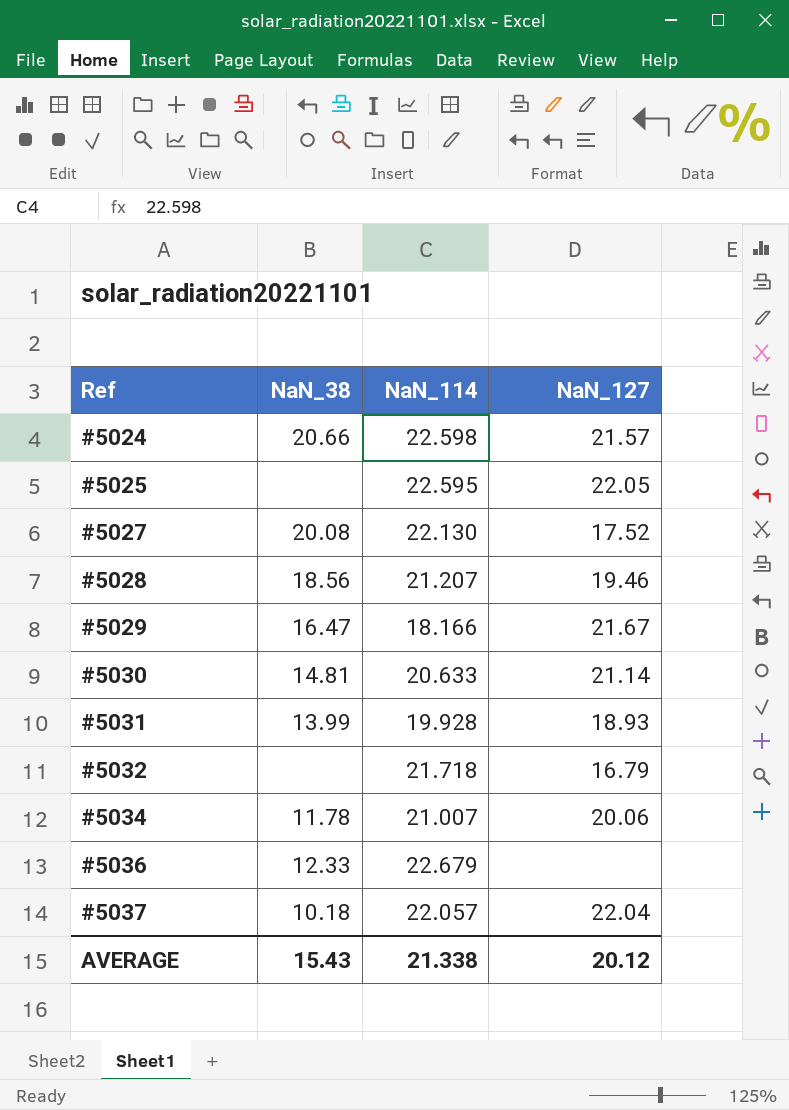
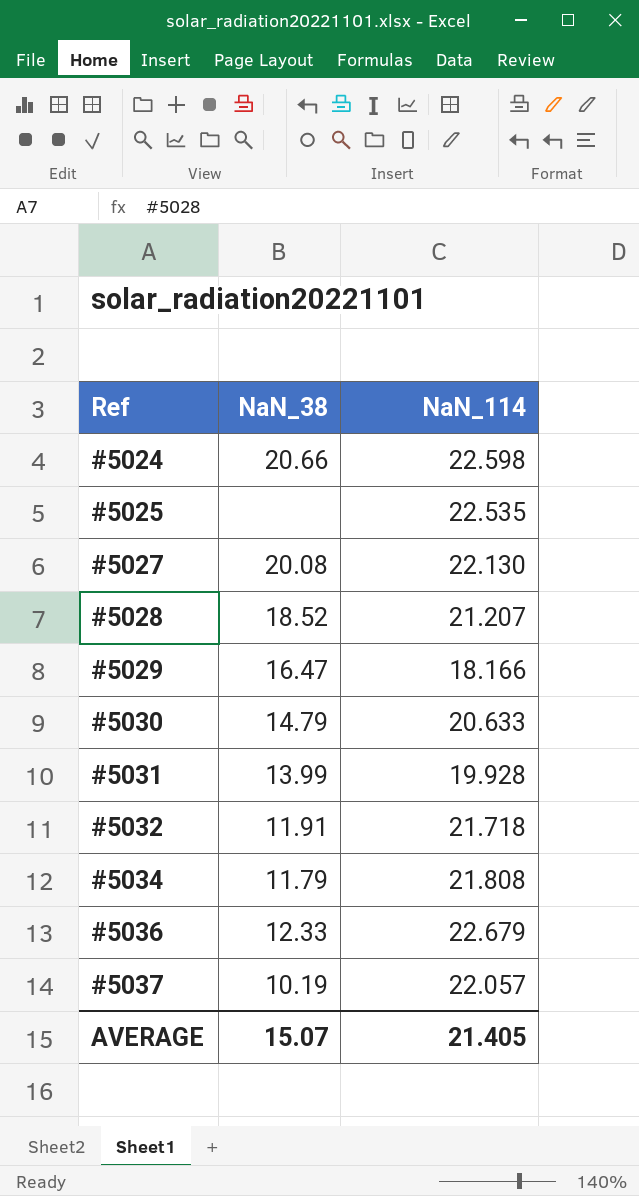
column NaN_127 | position: 4 -> none
#5025 | NaN_114: 22.595 -> 22.535
#5028 | NaN_38: 18.56 -> 18.52
#5030 | NaN_38: 14.81 -> 14.79
#5032 | NaN_38: none -> 11.91
#5034 | NaN_38: 11.78 -> 11.79
#5034 | NaN_114: 21.007 -> 21.808
#5037 | NaN_38: 10.18 -> 10.19
AVERAGE | NaN_38: 15.43 -> 15.07
AVERAGE | NaN_114: 21.338 -> 21.405

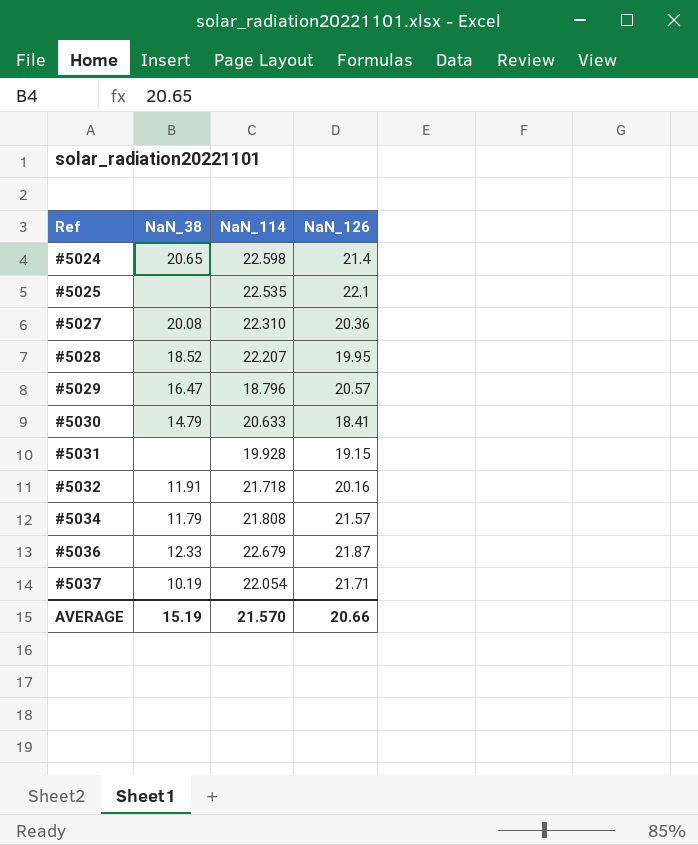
column NaN_126 | position: none -> 4
#5024 | NaN_38: 20.66 -> 20.65
#5027 | NaN_114: 22.130 -> 22.310
#5028 | NaN_114: 21.207 -> 22.207
#5029 | NaN_114: 18.166 -> 18.796
#5031 | NaN_38: 13.99 -> none
#5037 | NaN_114: 22.057 -> 22.054
AVERAGE | NaN_38: 15.07 -> 15.19
AVERAGE | NaN_114: 21.405 -> 21.570

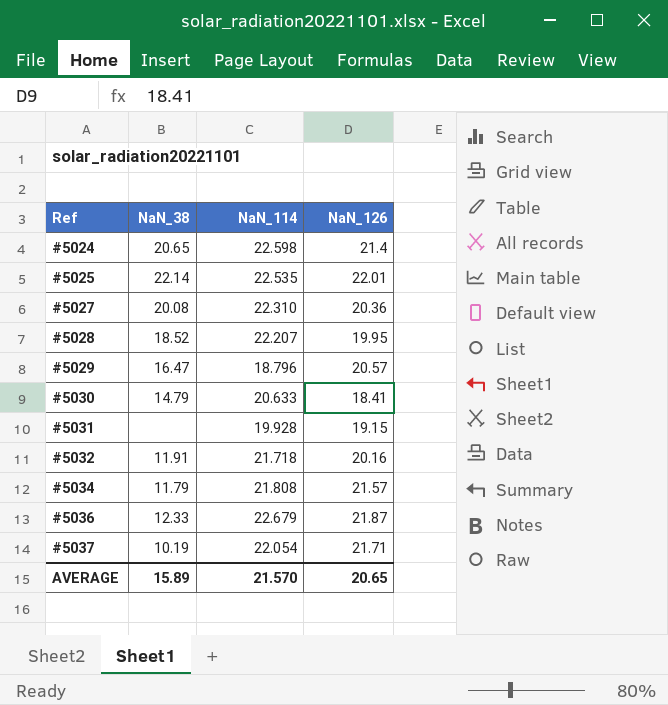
#5025 | NaN_38: none -> 22.14
#5025 | NaN_126: 22.1 -> 22.01
AVERAGE | NaN_38: 15.19 -> 15.89
AVERAGE | NaN_126: 20.66 -> 20.65

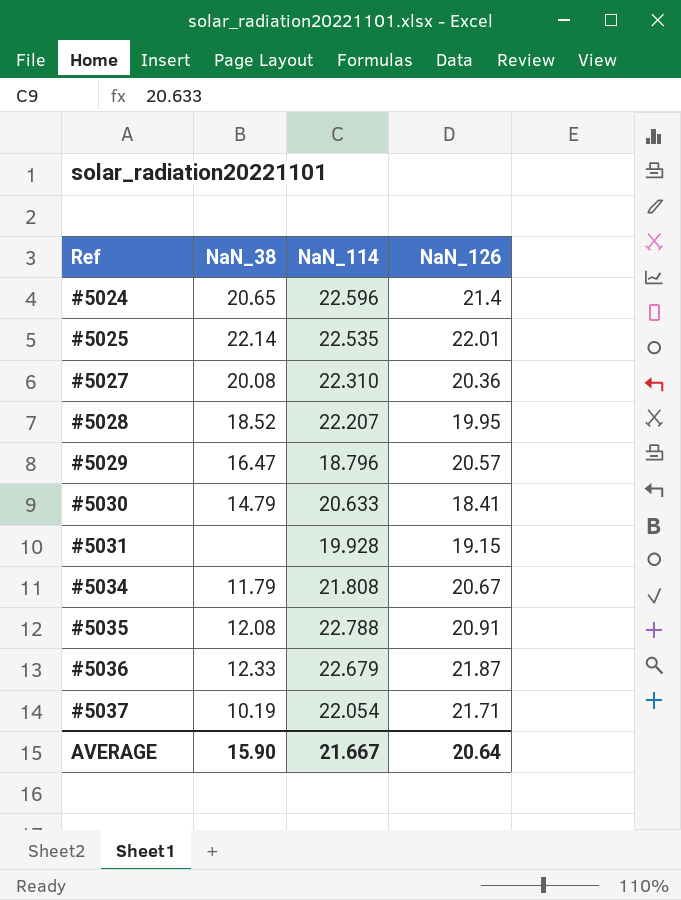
row #5032: 11.91 | 21.718 | 20.16 -> none
#5024 | NaN_114: 22.598 -> 22.596
#5034 | NaN_126: 21.57 -> 20.67
row #5035: none -> 12.08 | 22.788 | 20.91
AVERAGE | NaN_38: 15.89 -> 15.90
AVERAGE | NaN_114: 21.570 -> 21.667
AVERAGE | NaN_126: 20.65 -> 20.64

